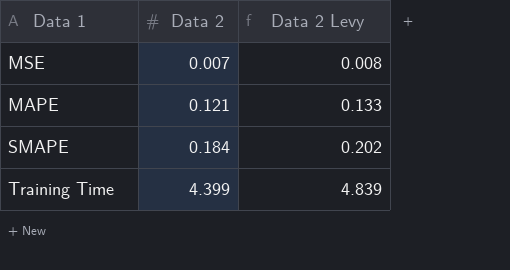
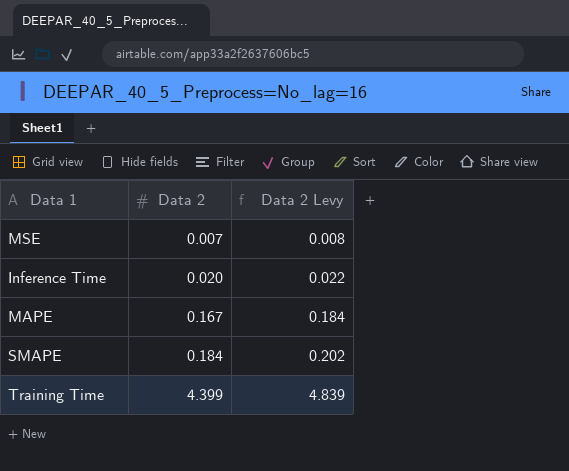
row Inference Time: none -> 0.020 | 0.022
MAPE | Data 2: 0.121 -> 0.167
MAPE | Data 2 Levy: 0.133 -> 0.184

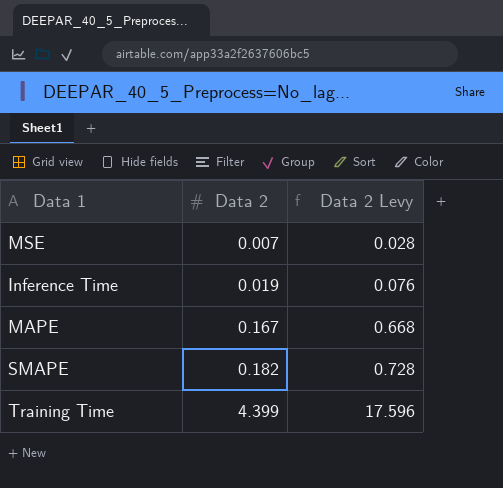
column Data 2 Levy | formula: [Data 2] * 1.1 -> [Data 2] * 4
Inference Time | Data 2: 0.020 -> 0.019
SMAPE | Data 2: 0.184 -> 0.182

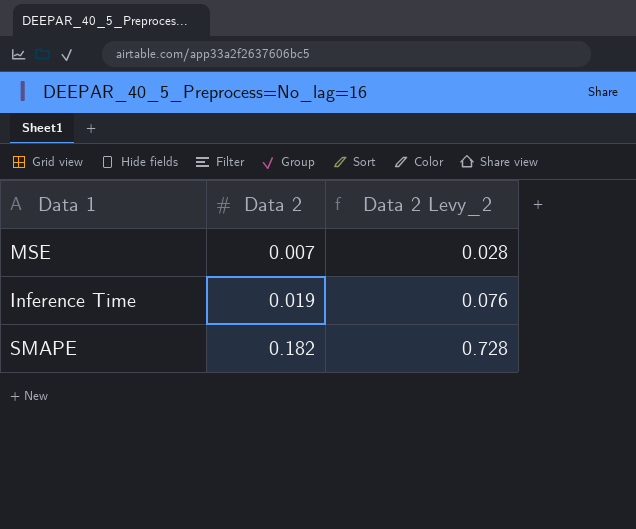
column name: Data 2 Levy -> Data 2 Levy_2
row MAPE: 0.167 | 0.668 -> none
row Training Time: 4.399 | 17.596 -> none

